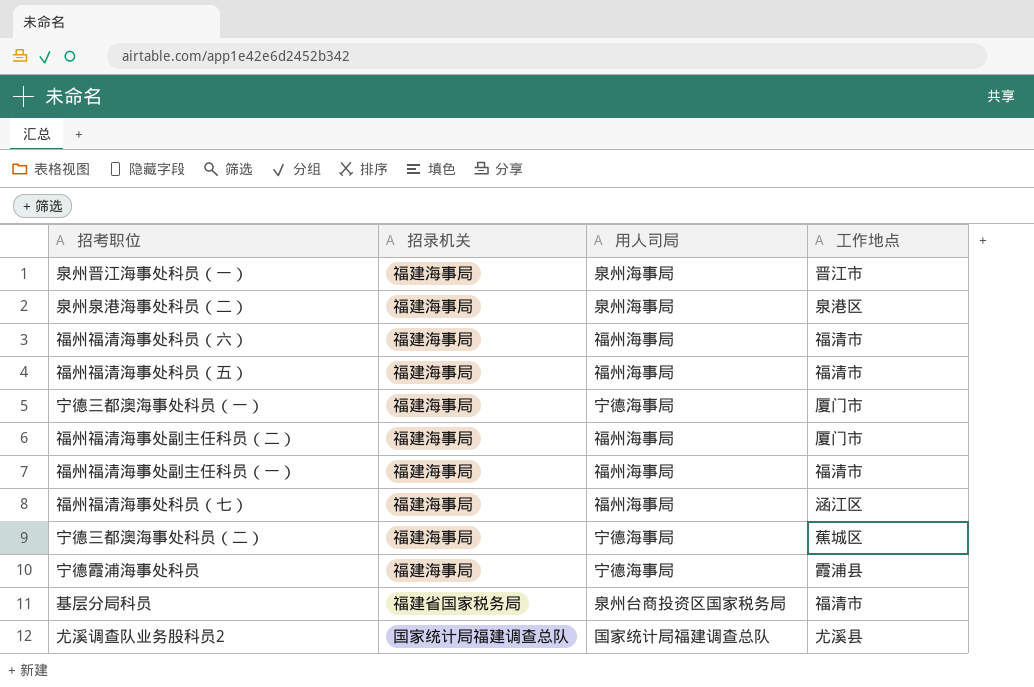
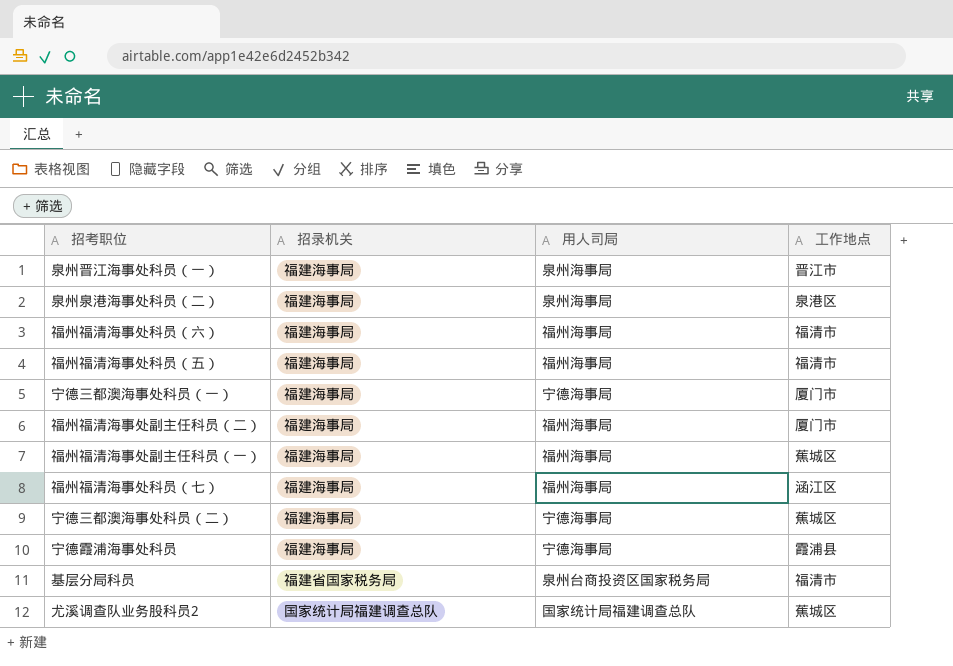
福州福清海事处副主任科员（一） | 工作地点: 福清市 -> 蕉城区
尤溪调查队业务股科员2 | 工作地点: 尤溪县 -> 蕉城区

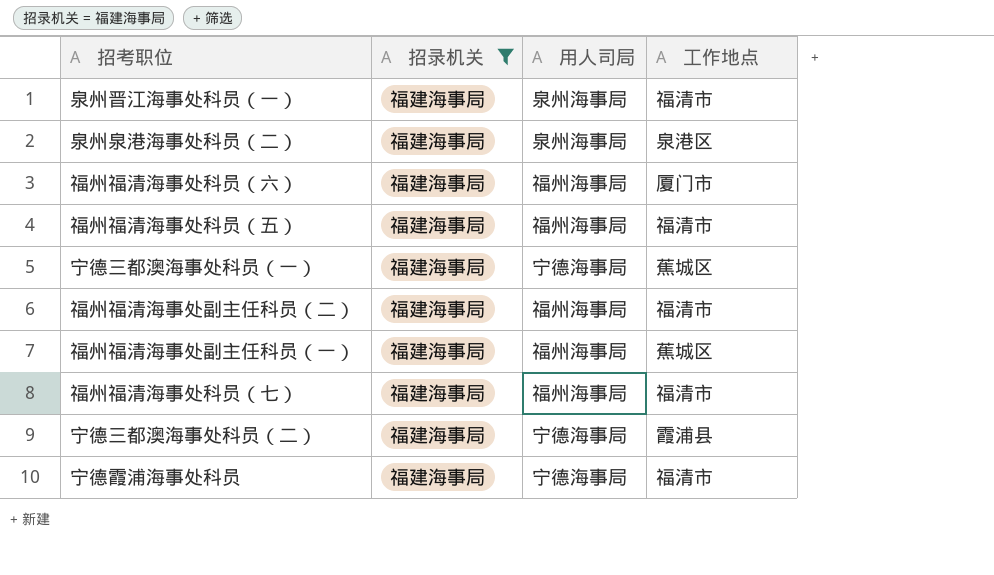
filter: none -> 招录机关 = 福建海事局
泉州晋江海事处科员（一） | 工作地点: 晋江市 -> 福清市
福州福清海事处科员（六） | 工作地点: 福清市 -> 厦门市
宁德三都澳海事处科员（一） | 工作地点: 厦门市 -> 蕉城区
福州福清海事处副主任科员（二） | 工作地点: 厦门市 -> 福清市
福州福清海事处科员（七） | 工作地点: 涵江区 -> 福清市
宁德三都澳海事处科员（二） | 工作地点: 蕉城区 -> 霞浦县
宁德霞浦海事处科员 | 工作地点: 霞浦县 -> 福清市

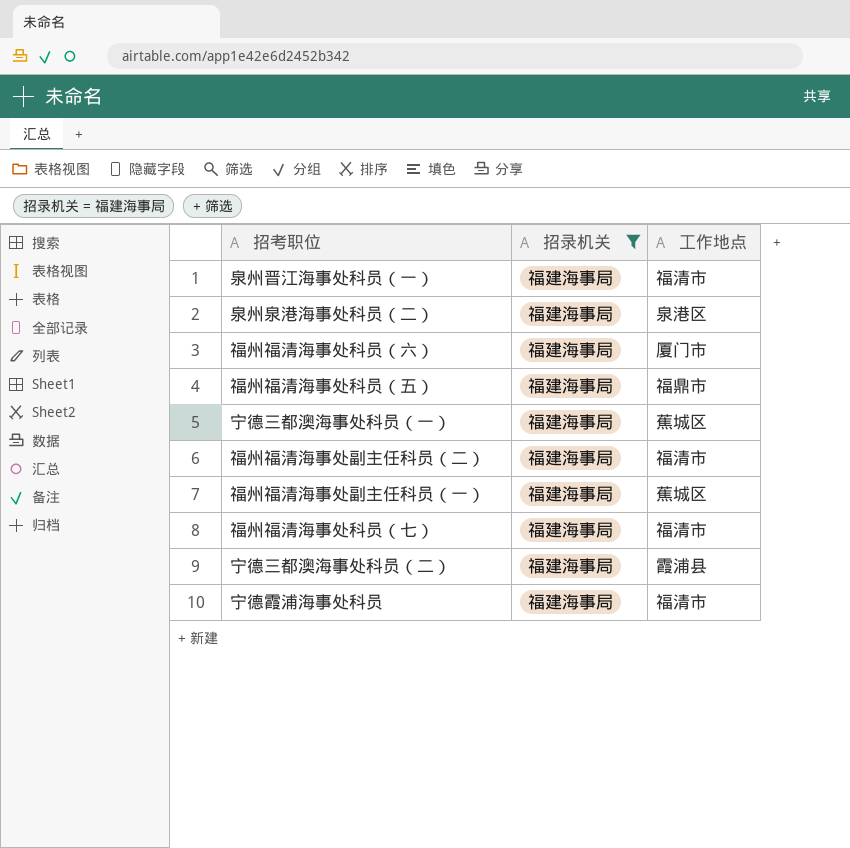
column 用人司局 | position: 3 -> none
福州福清海事处科员（五） | 工作地点: 福清市 -> 福鼎市

